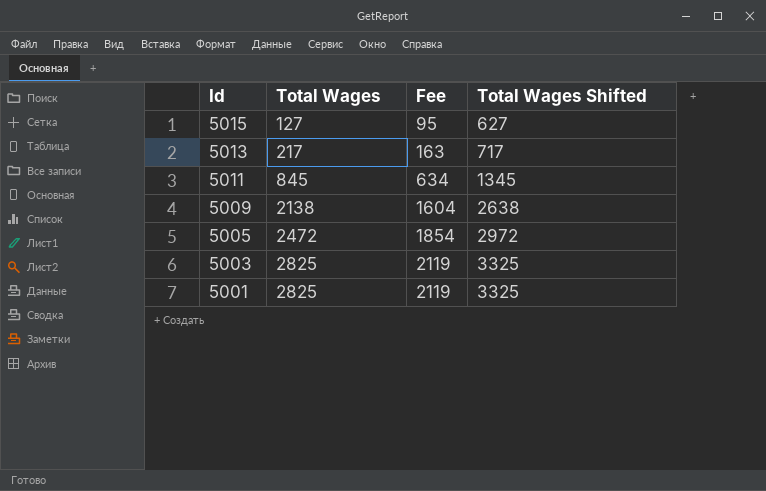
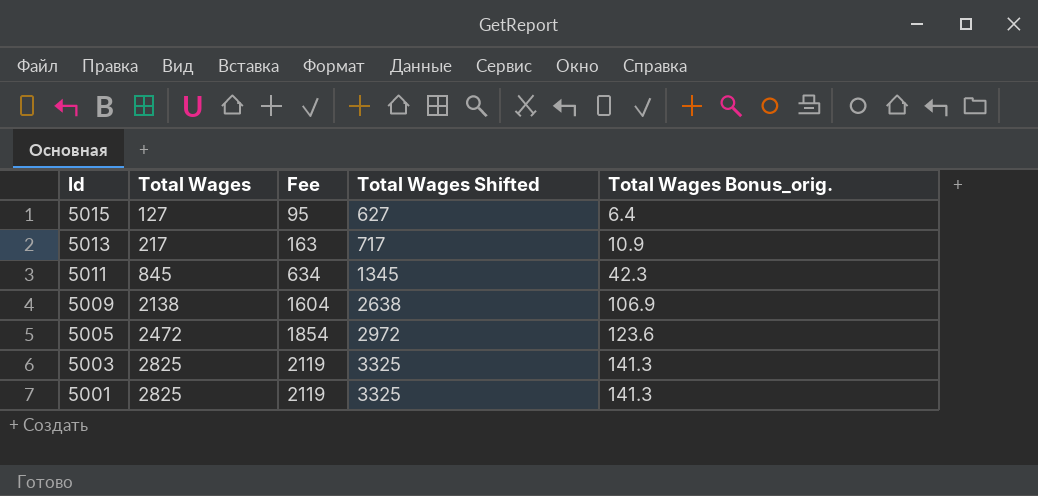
column Total Wages Bonus_orig. | formula: none -> [Total Wages] * 0.05

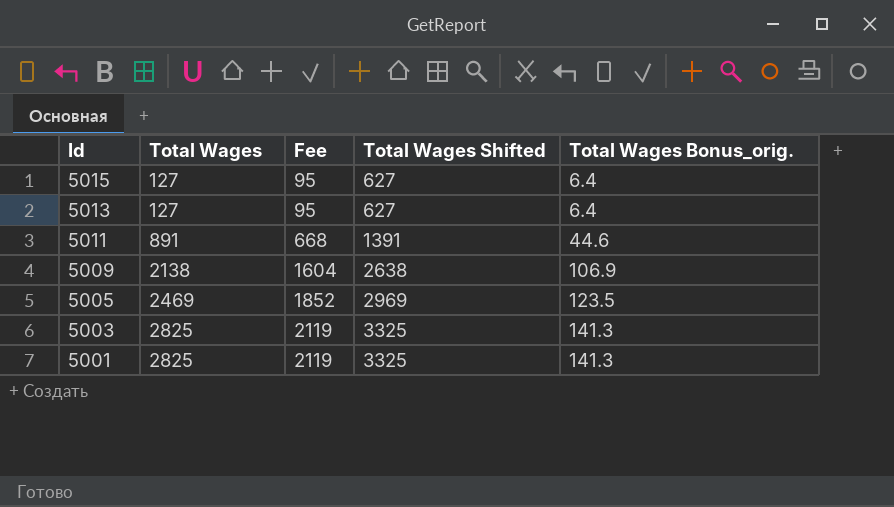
5013 | Total Wages: 217 -> 127
5013 | Fee: 163 -> 95
5013 | Total Wages Shifted: 717 -> 627
5013 | Total Wages Bonus_orig.: 10.9 -> 6.4
5011 | Total Wages: 845 -> 891
5011 | Fee: 634 -> 668
5011 | Total Wages Shifted: 1345 -> 1391
5011 | Total Wages Bonus_orig.: 42.3 -> 44.6
5005 | Total Wages: 2472 -> 2469
5005 | Fee: 1854 -> 1852
5005 | Total Wages Shifted: 2972 -> 2969
5005 | Total Wages Bonus_orig.: 123.6 -> 123.5

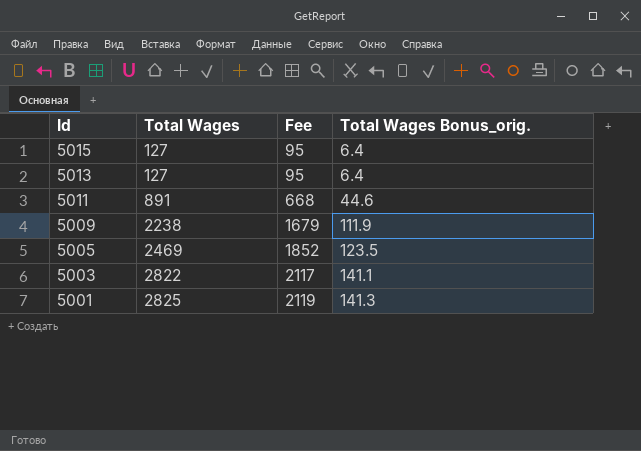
column Total Wages Shifted | formula: [Total Wages] + 500 -> none
5009 | Total Wages: 2138 -> 2238
5009 | Fee: 1604 -> 1679
5009 | Total Wages Bonus_orig.: 106.9 -> 111.9
5003 | Total Wages: 2825 -> 2822
5003 | Fee: 2119 -> 2117
5003 | Total Wages Bonus_orig.: 141.3 -> 141.1

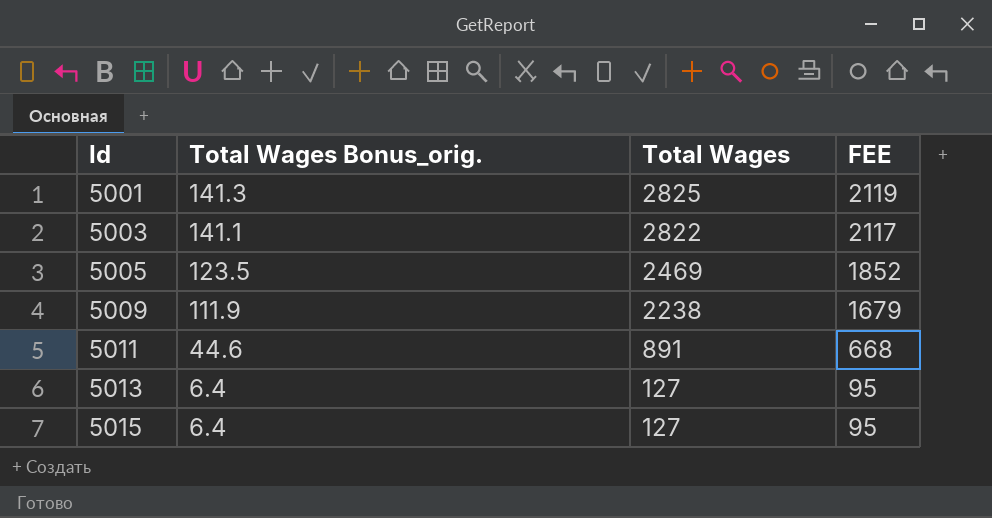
row order: Id descending -> Id ascending
column Total Wages Bonus_orig. | position: 4 -> 2
column name: Fee -> FEE

